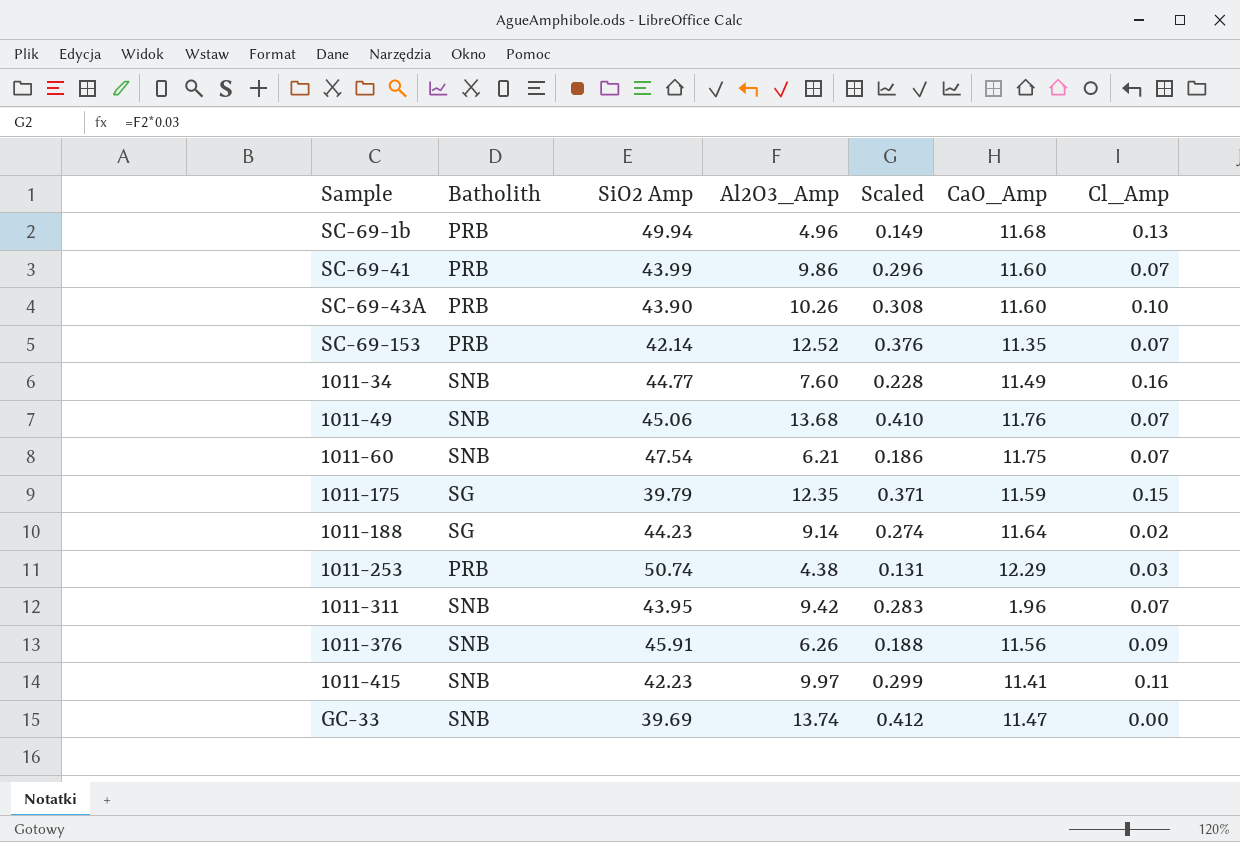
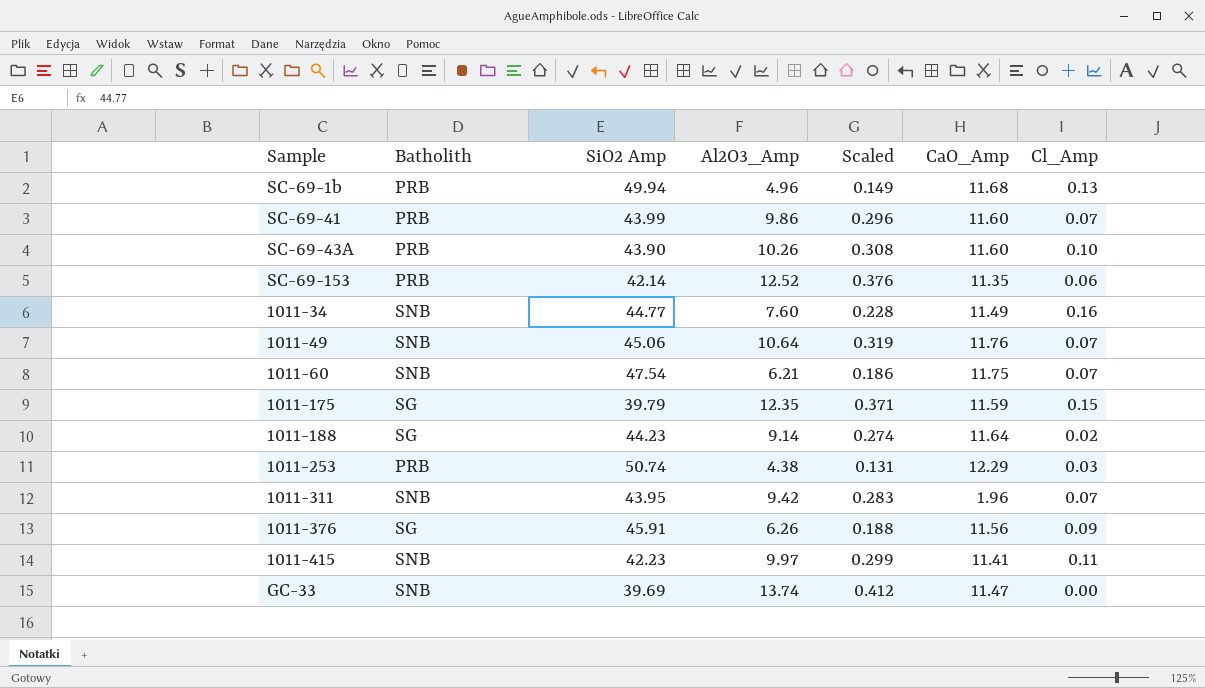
SC-69-153 | Cl_Amp: 0.07 -> 0.06
1011-49 | Al2O3_Amp: 13.68 -> 10.64
1011-49 | Scaled: 0.410 -> 0.319
1011-376 | Batholith: SNB -> SG

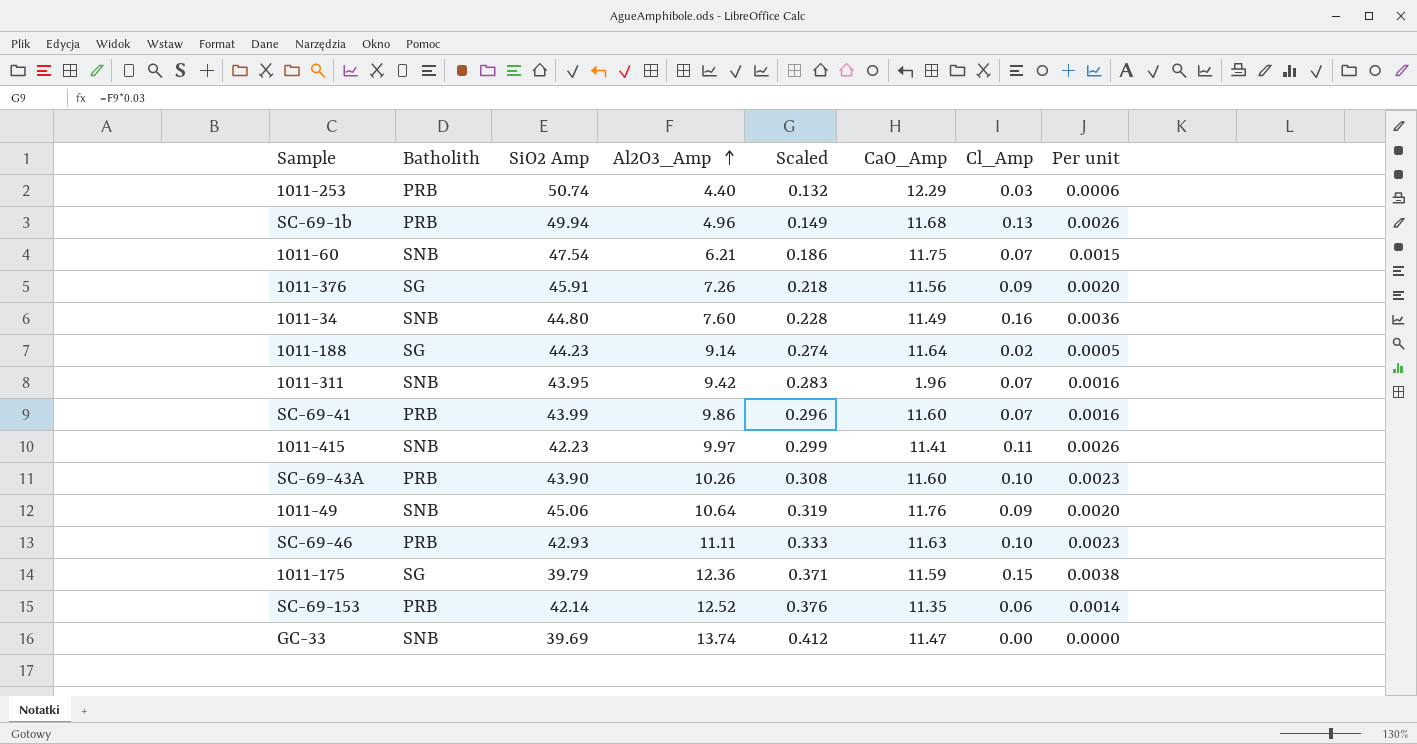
row order: none -> Al2O3_Amp ascending
column Per unit | formula: none -> [Cl_Amp] / [SiO2 Amp]
1011-253 | Al2O3_Amp: 4.38 -> 4.40
1011-253 | Scaled: 0.131 -> 0.132
1011-376 | Al2O3_Amp: 6.26 -> 7.26
1011-376 | Scaled: 0.188 -> 0.218
1011-34 | SiO2 Amp: 44.77 -> 44.80
1011-49 | Cl_Amp: 0.07 -> 0.09
row SC-69-46: none -> PRB | 42.93 | 11.11 | 0.333 | 11.63 | 0.10 | 0.0023
1011-175 | Al2O3_Amp: 12.35 -> 12.36

